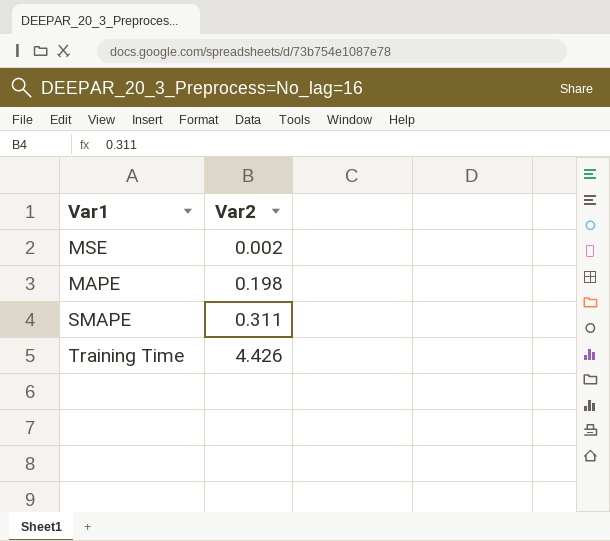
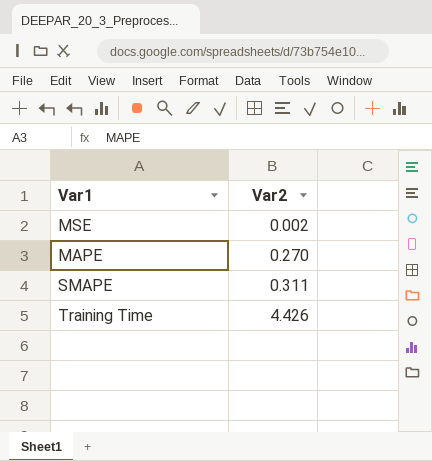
MAPE | Var2: 0.198 -> 0.270

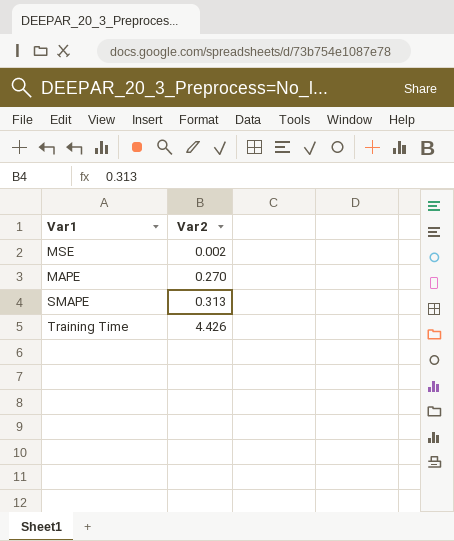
SMAPE | Var2: 0.311 -> 0.313

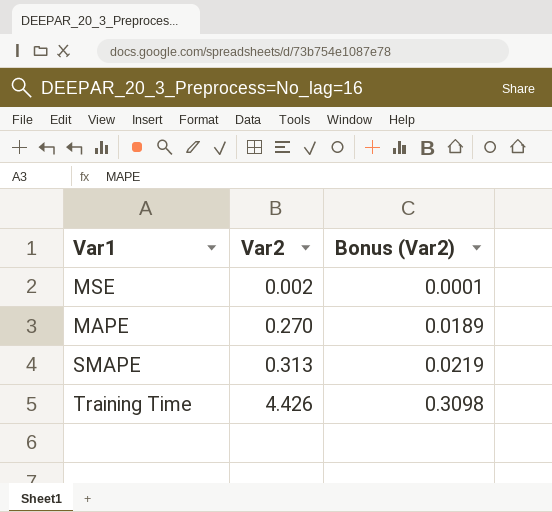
column Bonus (Var2) | formula: none -> [Var2] * 0.07

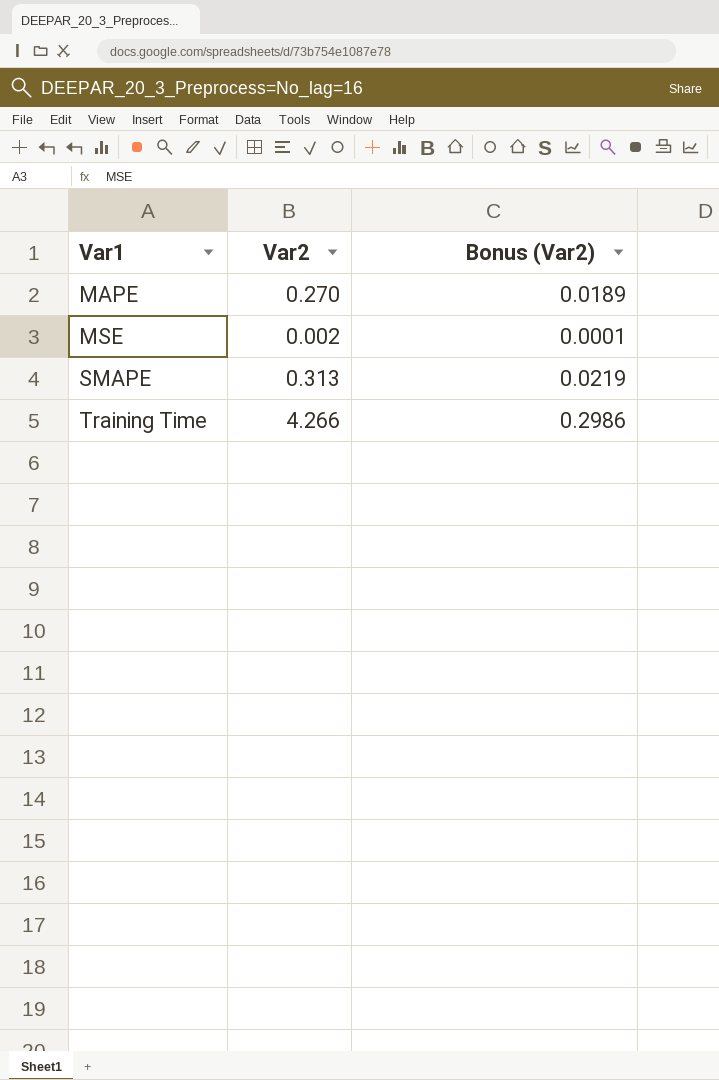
row order: Var2 ascending -> Var1 ascending
Training Time | Var2: 4.426 -> 4.266
Training Time | Bonus (Var2): 0.3098 -> 0.2986

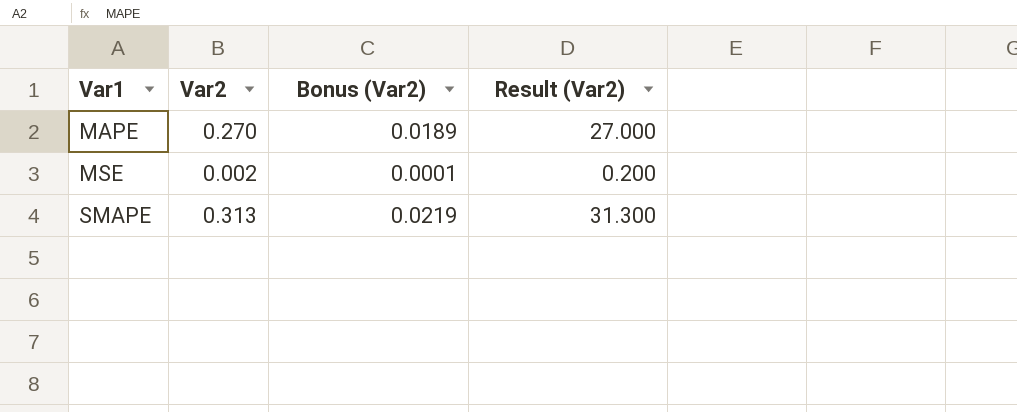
column Result (Var2) | formula: none -> [Var2] * 100
row Training Time: 4.266 | 0.2986 -> none

